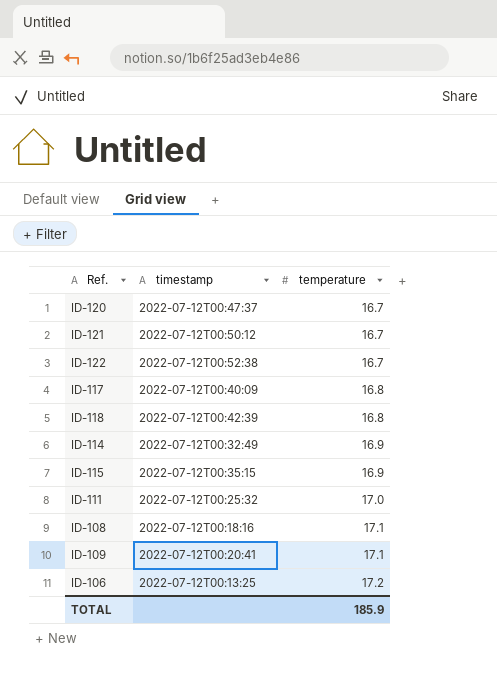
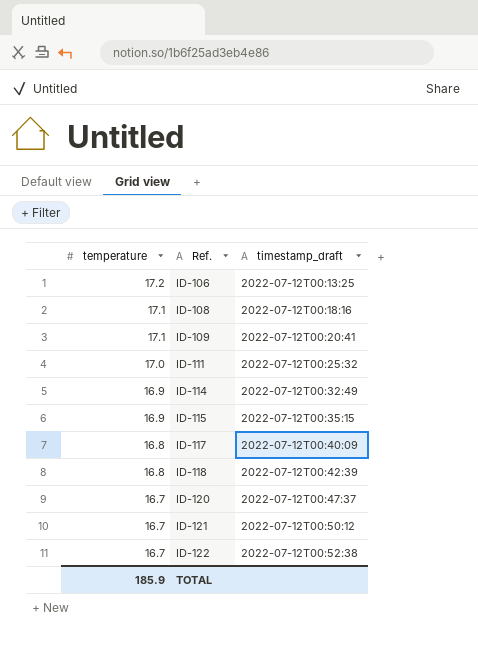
row order: temperature ascending -> temperature descending
column temperature | position: 3 -> 1
column name: timestamp -> timestamp_draft

